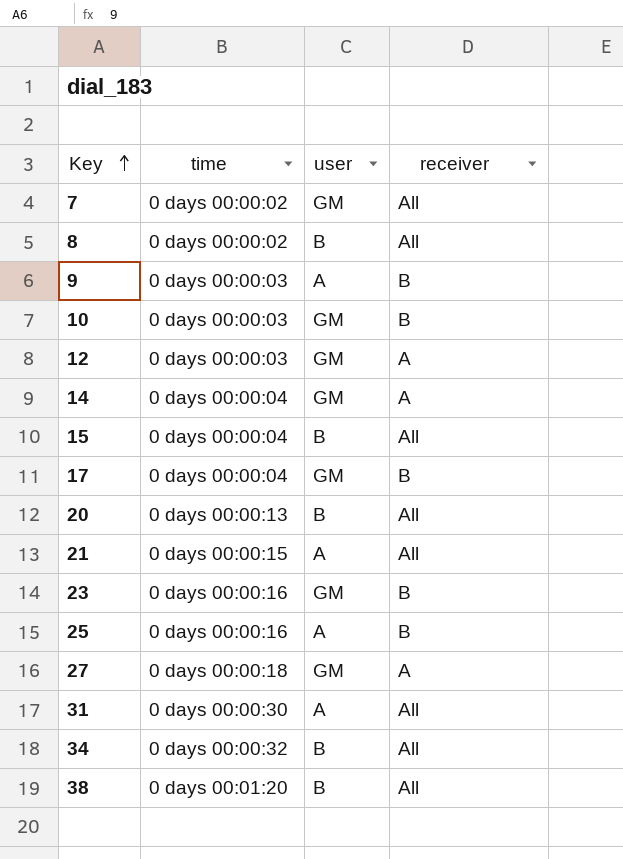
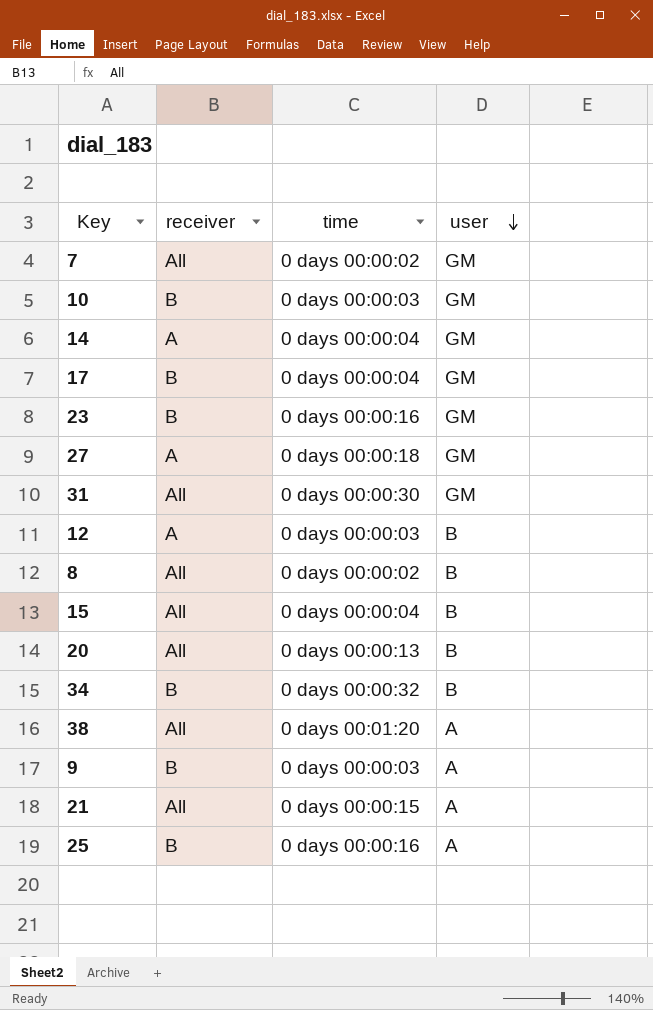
row order: Key ascending -> user descending
column receiver | position: 4 -> 2
31 | user: A -> GM
12 | user: GM -> B
34 | receiver: All -> B
38 | user: B -> A

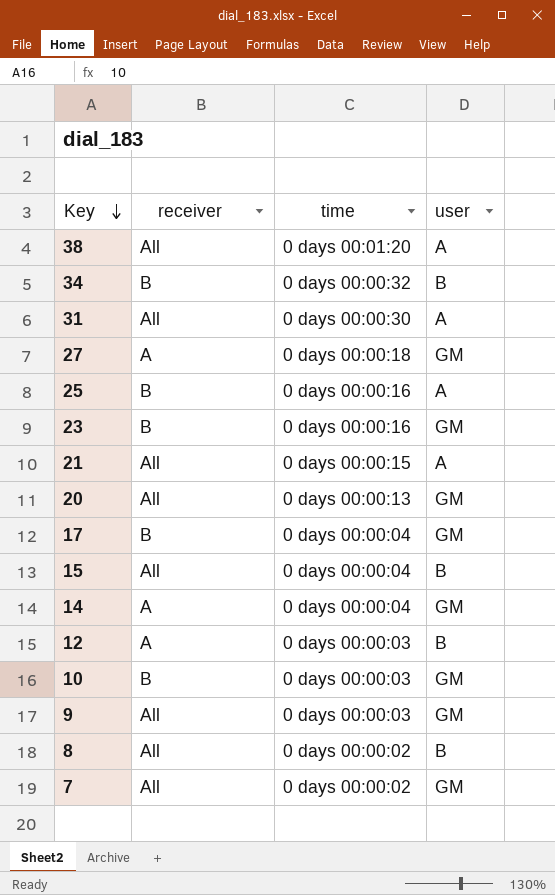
row order: user descending -> Key descending
31 | user: GM -> A
20 | user: B -> GM
9 | receiver: B -> All
9 | user: A -> GM

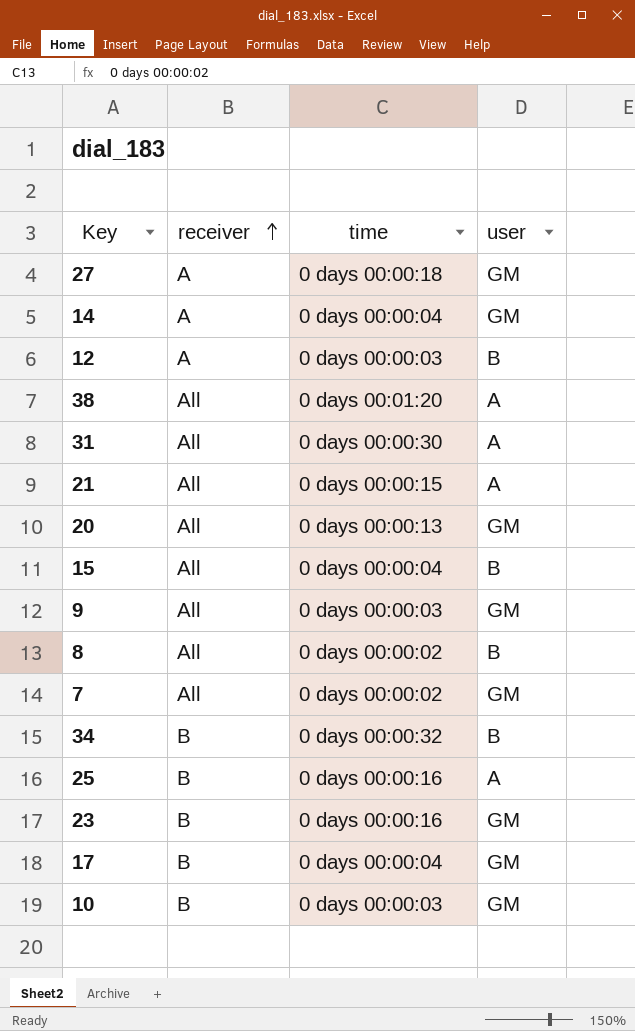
row order: Key descending -> receiver ascending

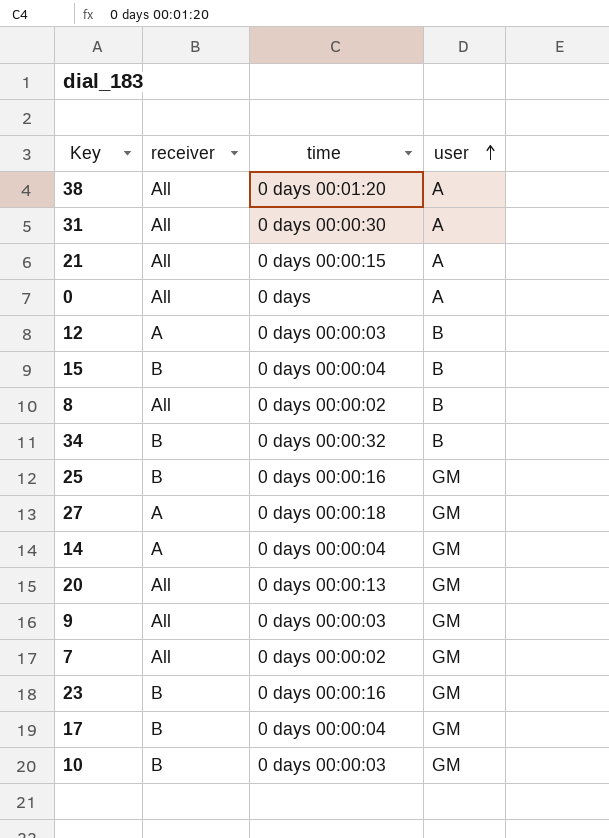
row order: receiver ascending -> user ascending
row 0: none -> All | 0 days | A
15 | receiver: All -> B
25 | user: A -> GM

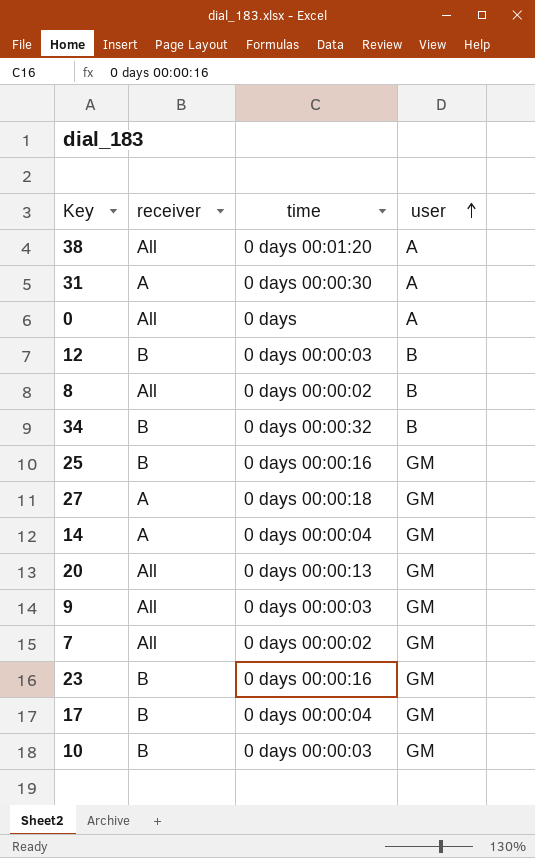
row 21: All | 0 days 00:00:15 | A -> none
row 15: B | 0 days 00:00:04 | B -> none
31 | receiver: All -> A
12 | receiver: A -> B

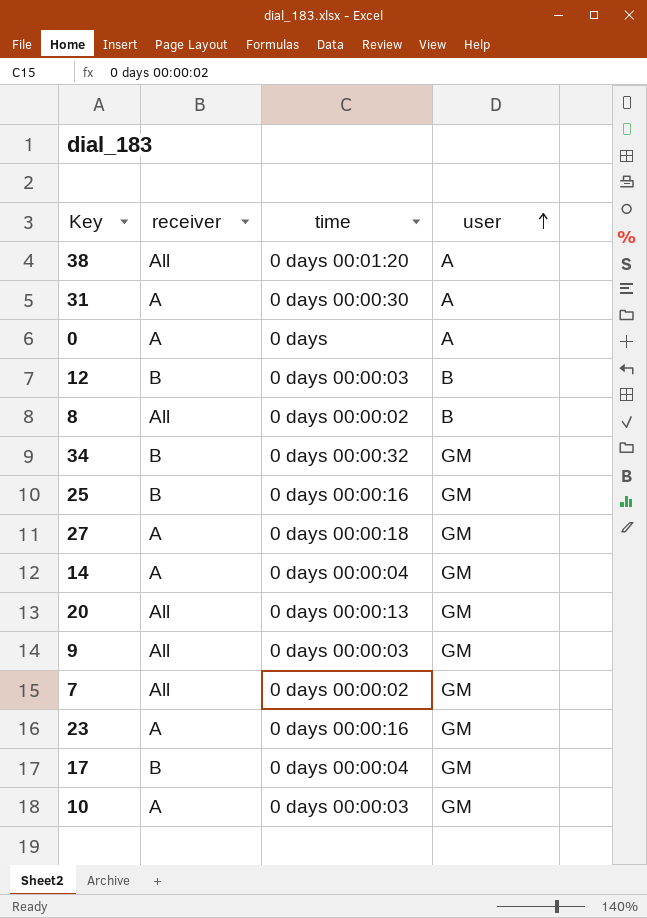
0 | receiver: All -> A
34 | user: B -> GM
23 | receiver: B -> A
10 | receiver: B -> A

